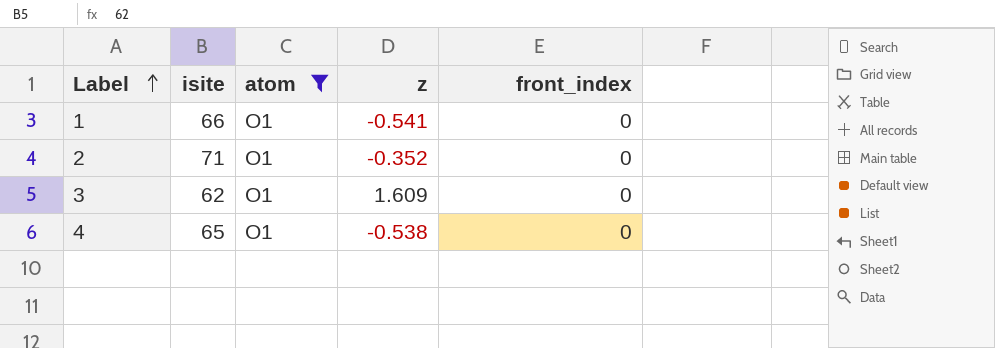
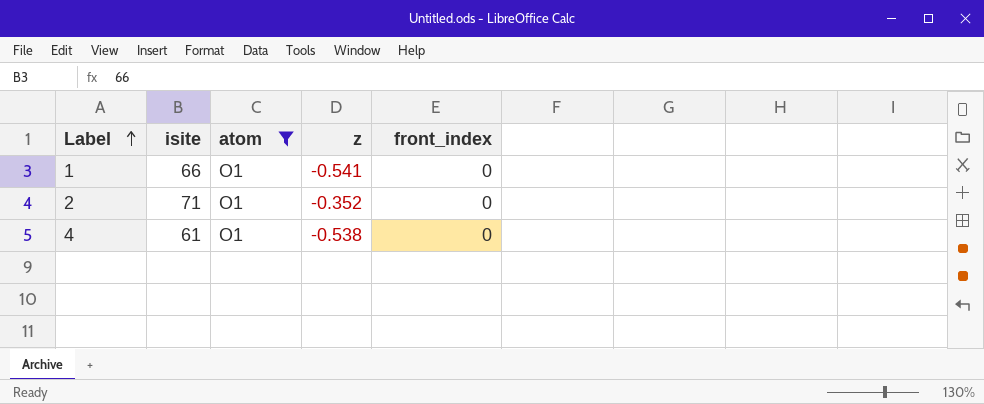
row 3: 62 | O1 | 1.609 | 0 -> none
4 | isite: 65 -> 61

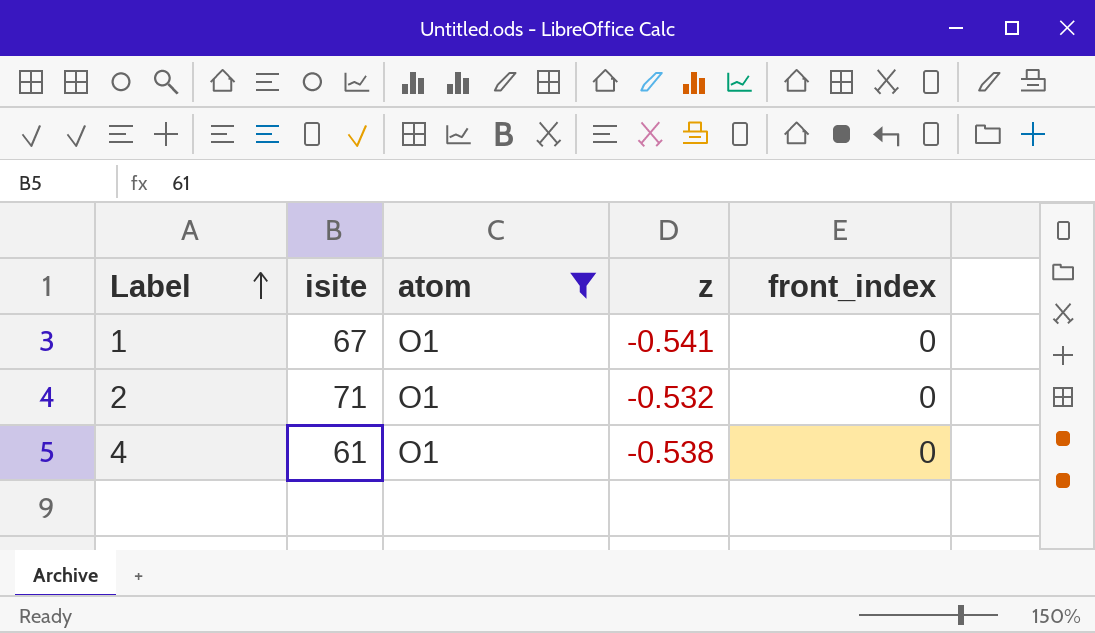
1 | isite: 66 -> 67
2 | z: -0.352 -> -0.532

